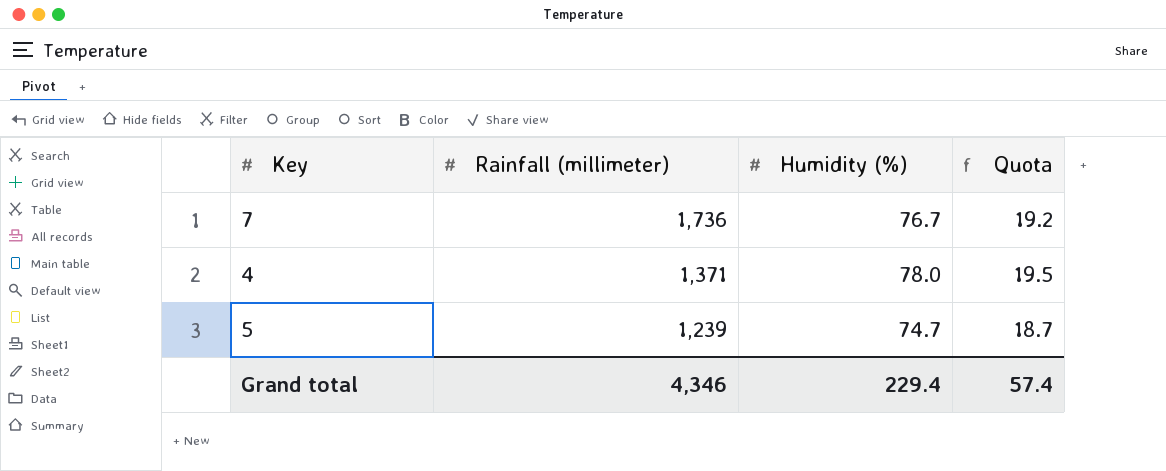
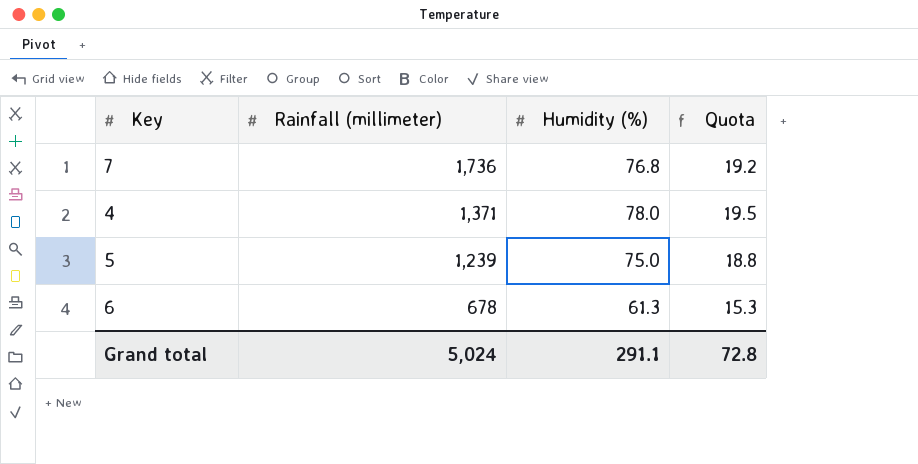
7 | Humidity (%): 76.7 -> 76.8
5 | Humidity (%): 74.7 -> 75.0
5 | Quota: 18.7 -> 18.8
row 6: none -> 678 | 61.3 | 15.3
Grand total | Rainfall (millimeter): 4,346 -> 5,024
Grand total | Humidity (%): 229.4 -> 291.1
Grand total | Quota: 57.4 -> 72.8

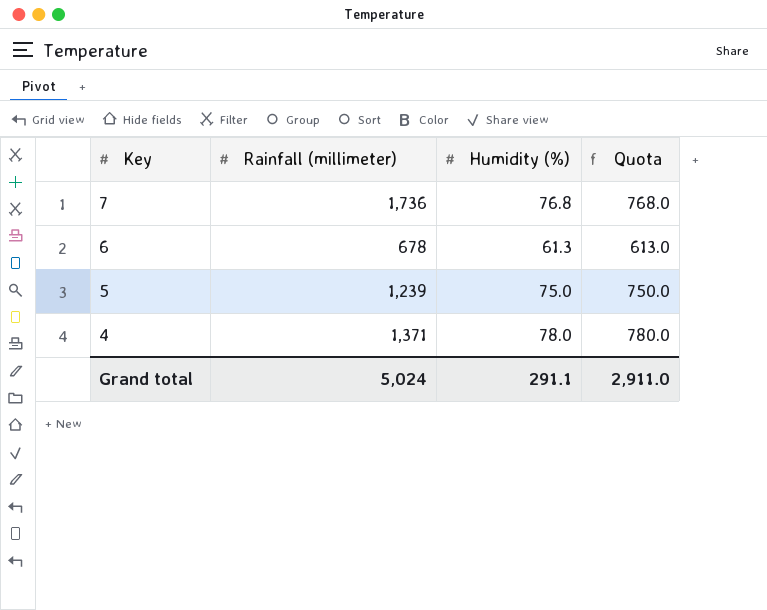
row order: Rainfall (millimeter) descending -> Key descending
column Quota | formula: [Humidity (%)] * 0.25 -> [Humidity (%)] * 10
Grand total | Quota: 72.8 -> 2,911.0

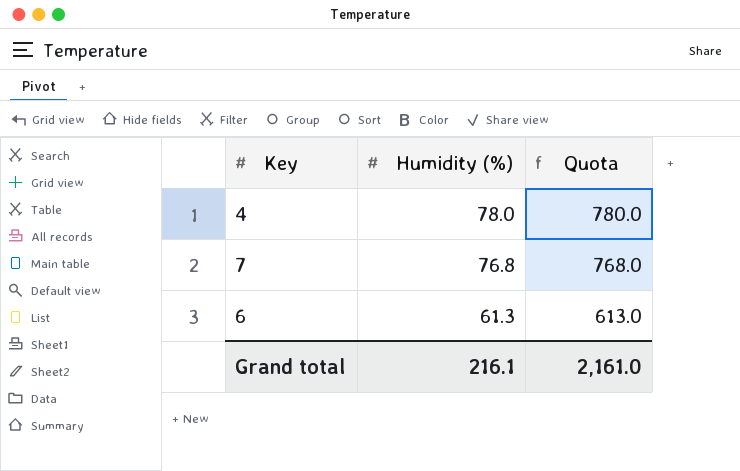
row order: Key descending -> Humidity (%) descending
column Rainfall (millimeter) | position: 2 -> none
row 5: 1,239 | 75.0 | 750.0 -> none
Grand total | Humidity (%): 291.1 -> 216.1
Grand total | Quota: 2,911.0 -> 2,161.0

